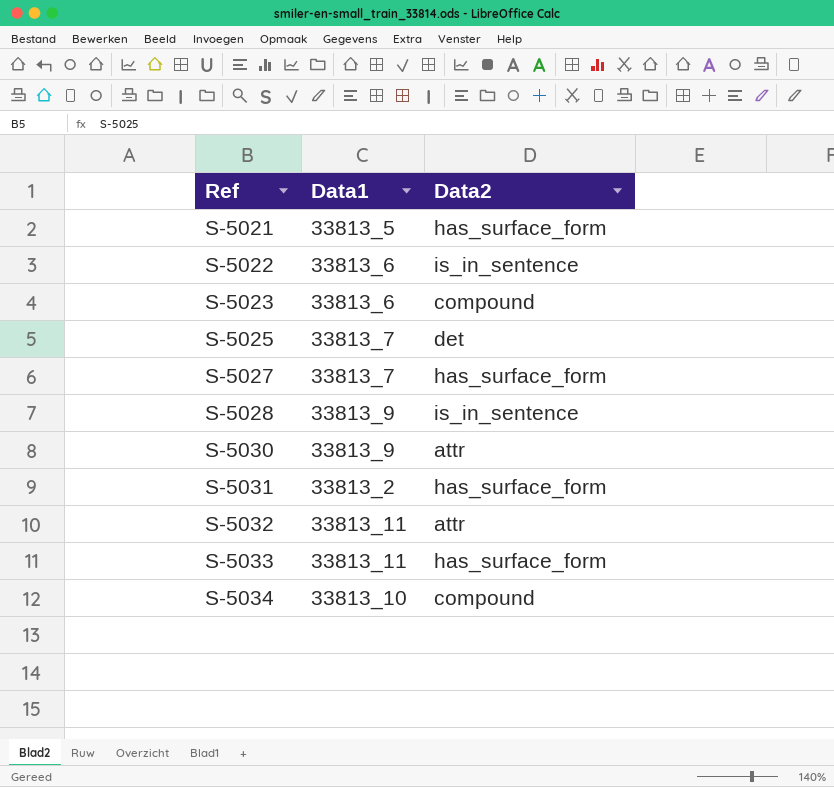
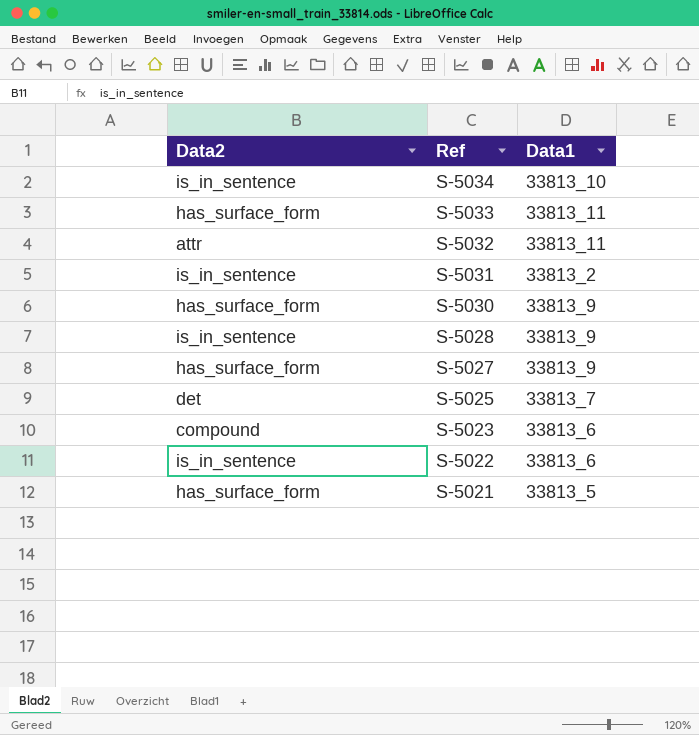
row order: Ref ascending -> Ref descending
column Data2 | position: 3 -> 1
S-5034 | Data2: compound -> is_in_sentence
S-5031 | Data2: has_surface_form -> is_in_sentence
S-5030 | Data2: attr -> has_surface_form
S-5027 | Data1: 33813_7 -> 33813_9

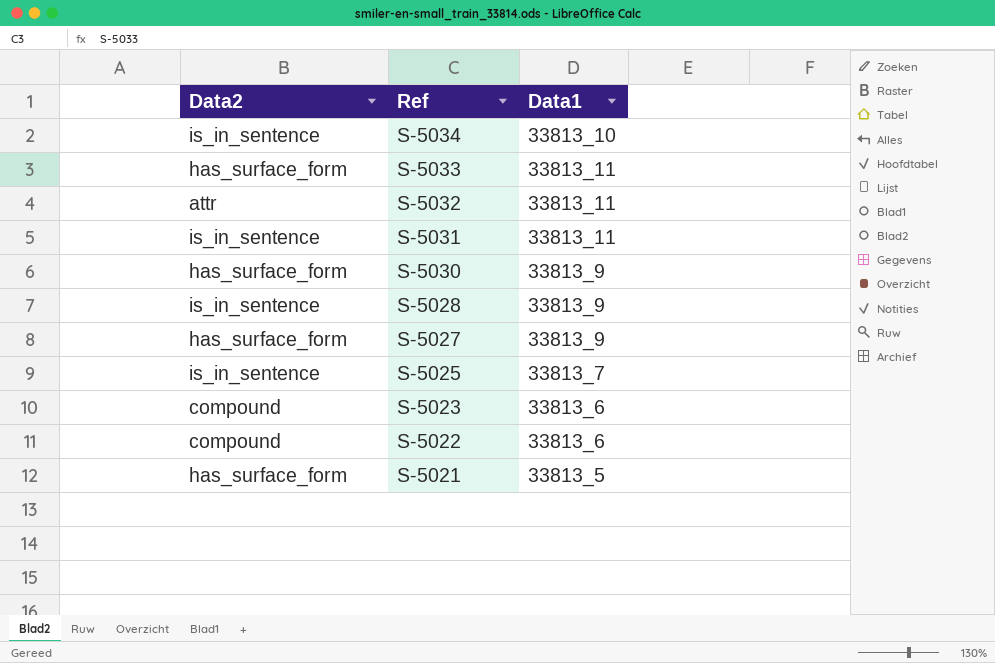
S-5031 | Data1: 33813_2 -> 33813_11
S-5025 | Data2: det -> is_in_sentence
S-5022 | Data2: is_in_sentence -> compound

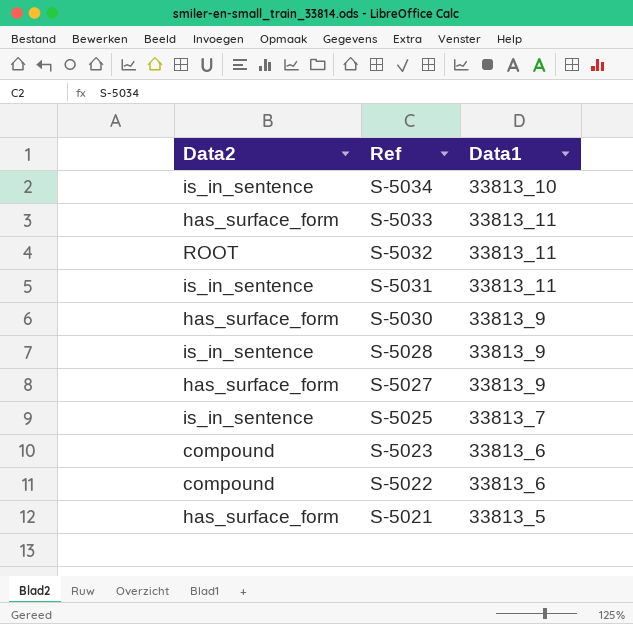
S-5032 | Data2: attr -> ROOT

